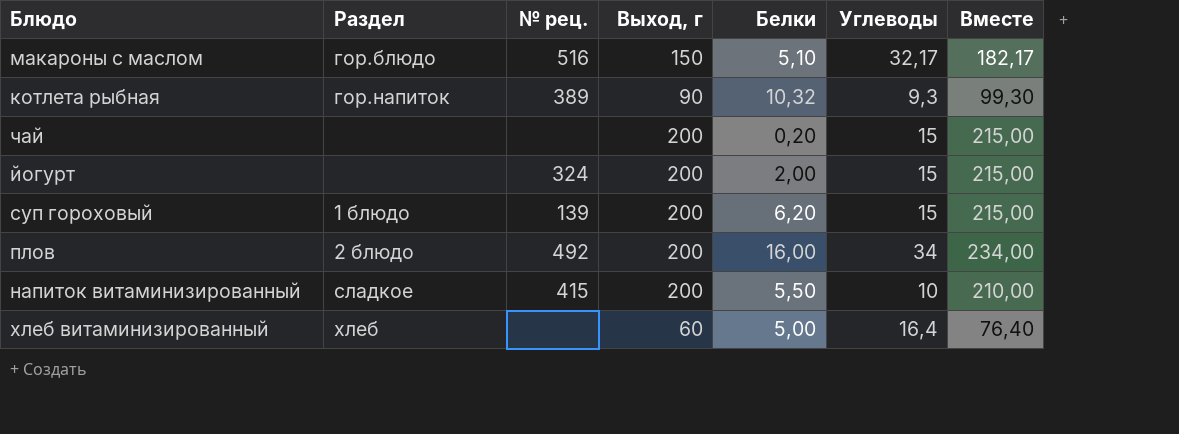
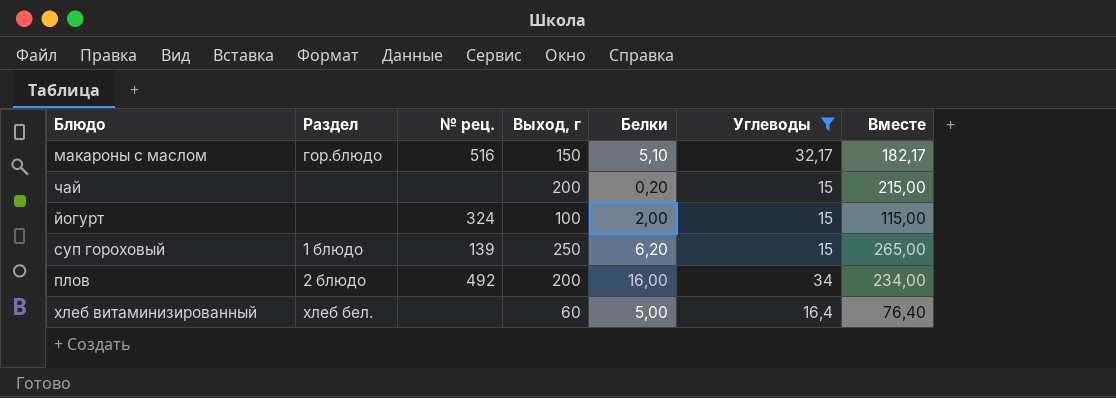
filter: none -> Углеводы >= 15
йогурт | Выход, г: 200 -> 100
йогурт | Вместе: 215,00 -> 115,00
суп гороховый | Выход, г: 200 -> 250
суп гороховый | Вместе: 215,00 -> 265,00
хлеб витаминизированный | Раздел: хлеб -> хлеб бел.

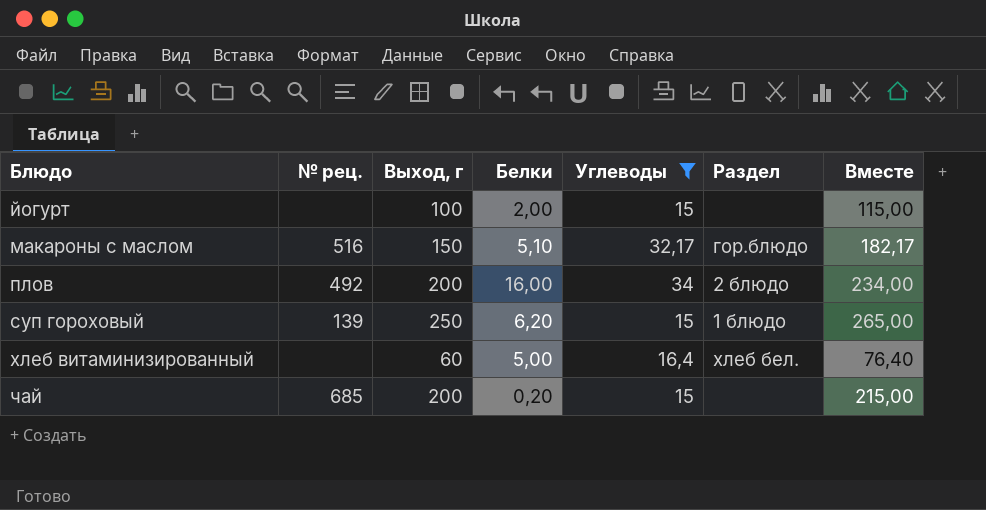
row order: none -> Блюдо ascending
column Раздел | position: 2 -> 6
йогурт | № рец.: 324 -> none
чай | № рец.: none -> 685

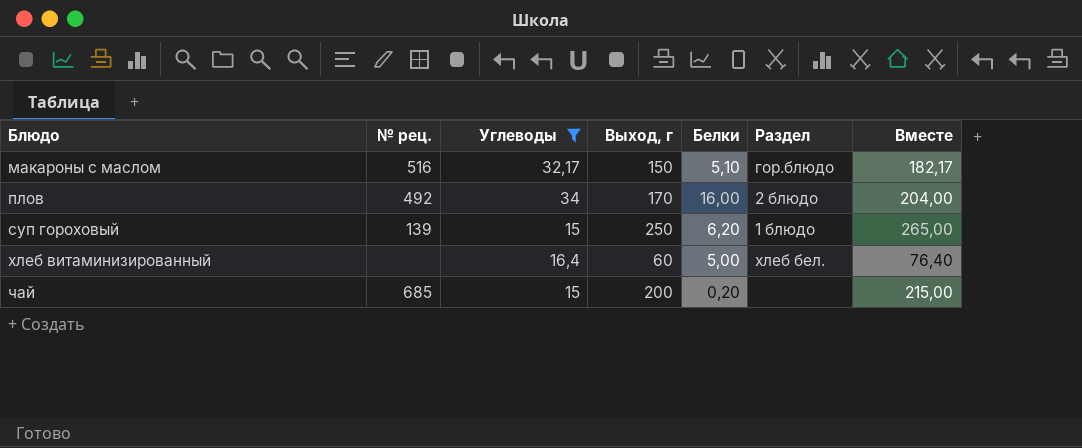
column Углеводы | position: 5 -> 3
row йогурт: none | 100 | 2,00 | 15 | none | 115,00 -> none
плов | Выход, г: 200 -> 170
плов | Вместе: 234,00 -> 204,00

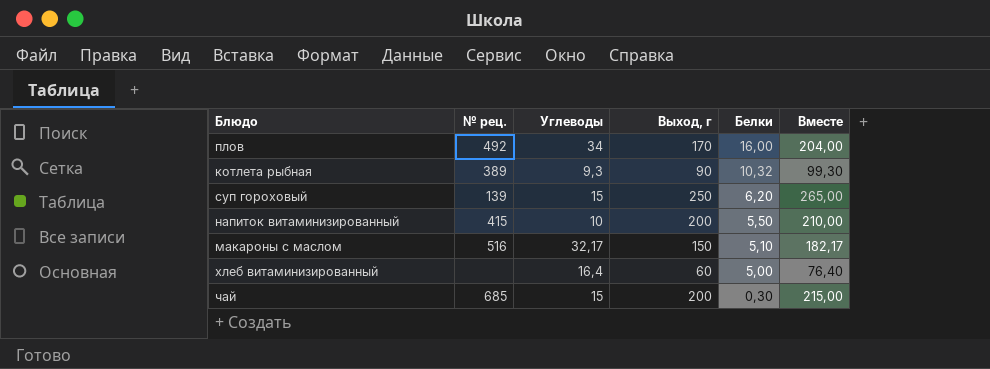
filter: Углеводы >= 15 -> none
row order: Блюдо ascending -> Белки descending
column Раздел | position: 6 -> none
чай | Белки: 0,20 -> 0,30

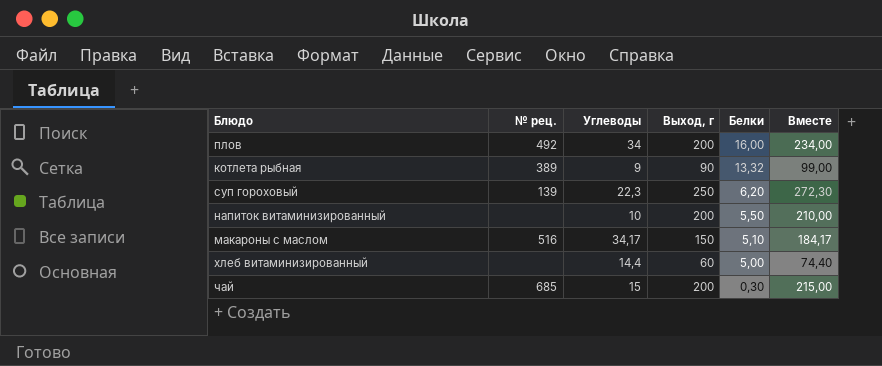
плов | Выход, г: 170 -> 200
плов | Вместе: 204,00 -> 234,00
котлета рыбная | Углеводы: 9,3 -> 9
котлета рыбная | Белки: 10,32 -> 13,32
котлета рыбная | Вместе: 99,30 -> 99,00
суп гороховый | Углеводы: 15 -> 22,3
суп гороховый | Вместе: 265,00 -> 272,30
напиток витаминизированный | № рец.: 415 -> none
макароны с маслом | Углеводы: 32,17 -> 34,17
макароны с маслом | Вместе: 182,17 -> 184,17
хлеб витаминизированный | Углеводы: 16,4 -> 14,4
хлеб витаминизированный | Вместе: 76,40 -> 74,40

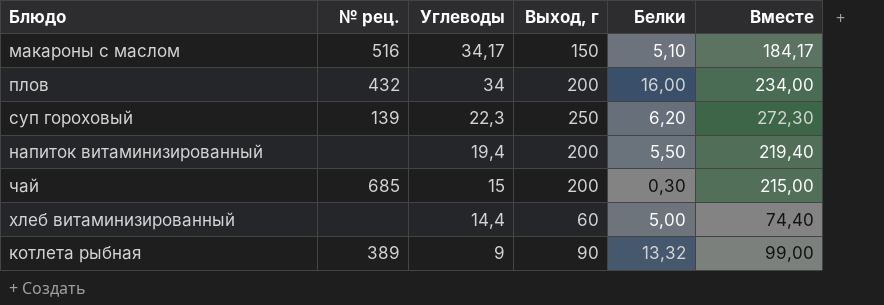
row order: Белки descending -> Углеводы descending
плов | № рец.: 492 -> 432
напиток витаминизированный | Углеводы: 10 -> 19,4
напиток витаминизированный | Вместе: 210,00 -> 219,40

